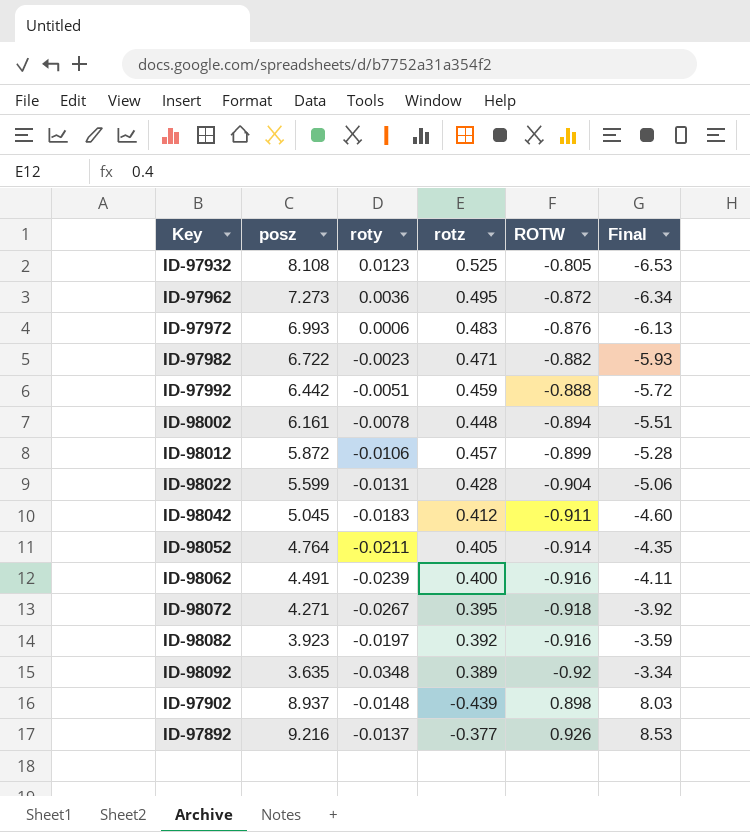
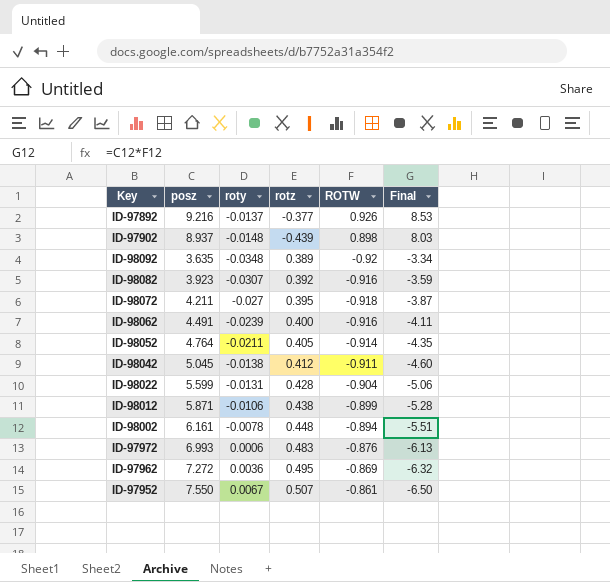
row order: Final ascending -> Final descending
row ID-97932: 8.108 | 0.0123 | 0.525 | -0.805 | -6.53 -> none
row ID-97982: 6.722 | -0.0023 | 0.471 | -0.882 | -5.93 -> none
row ID-97992: 6.442 | -0.0051 | 0.459 | -0.888 | -5.72 -> none
ID-98082 | roty: -0.0197 -> -0.0307
ID-98072 | posz: 4.271 -> 4.211
ID-98072 | roty: -0.0267 -> -0.027
ID-98072 | Final: -3.92 -> -3.87
ID-98042 | roty: -0.0183 -> -0.0138
ID-98012 | posz: 5.872 -> 5.871
ID-98012 | rotz: 0.457 -> 0.438
ID-97962 | posz: 7.273 -> 7.272
ID-97962 | ROTW: -0.872 -> -0.869
ID-97962 | Final: -6.34 -> -6.32
row ID-97952: none -> 7.550 | 0.0067 | 0.507 | -0.861 | -6.50

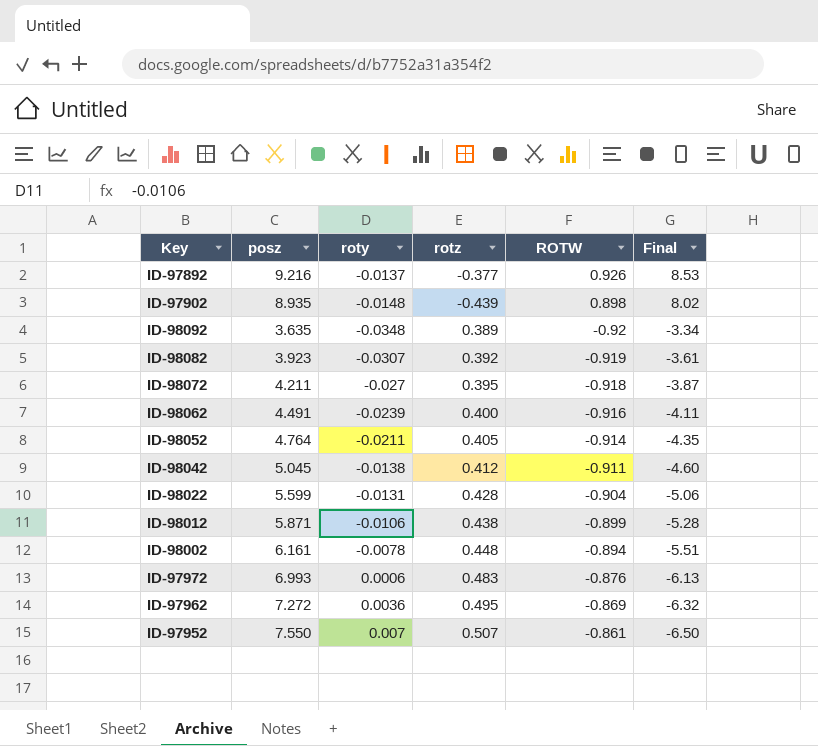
ID-97902 | posz: 8.937 -> 8.935
ID-97902 | Final: 8.03 -> 8.02
ID-98082 | ROTW: -0.916 -> -0.919
ID-98082 | Final: -3.59 -> -3.61
ID-97952 | roty: 0.0067 -> 0.007

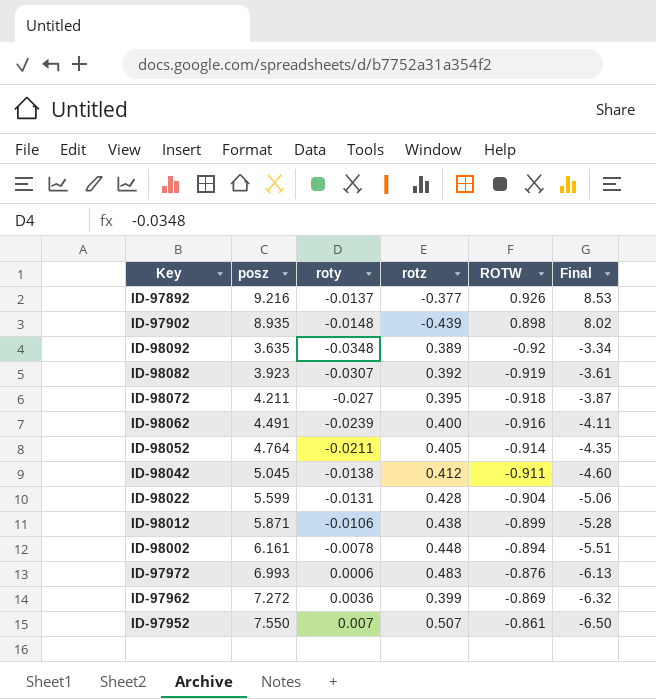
ID-97962 | rotz: 0.495 -> 0.399

